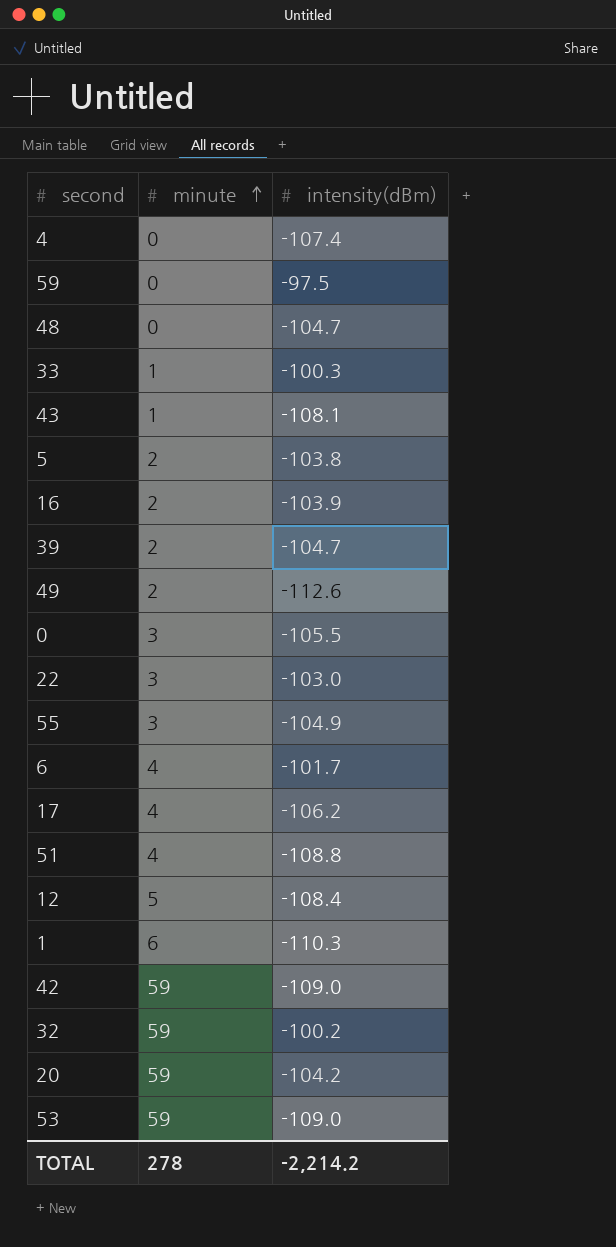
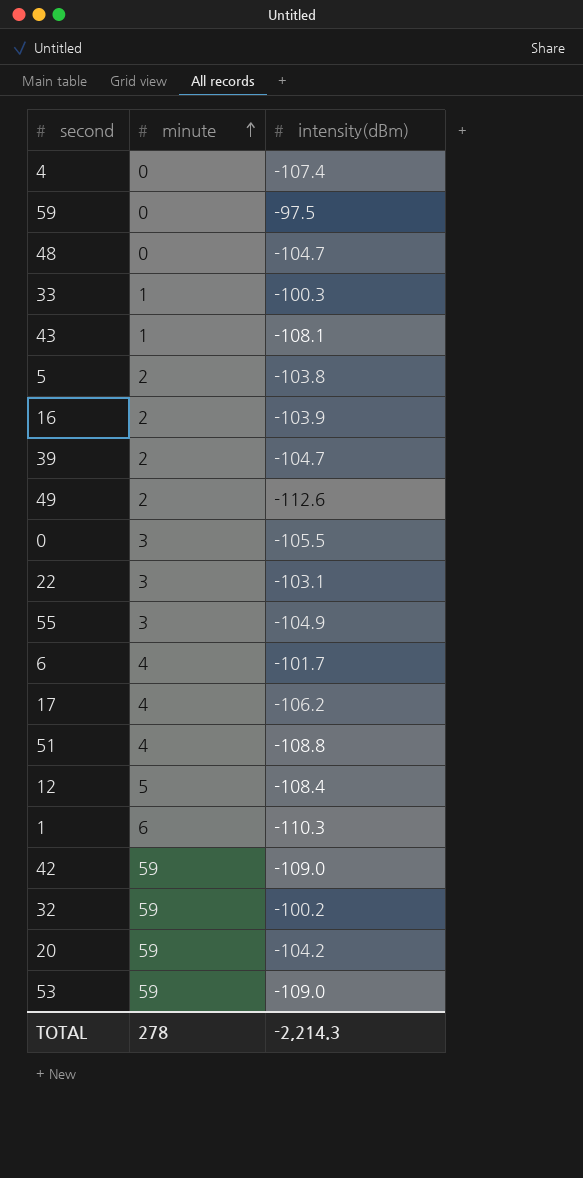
22 | intensity(dBm): -103.0 -> -103.1
TOTAL | intensity(dBm): -2,214.2 -> -2,214.3

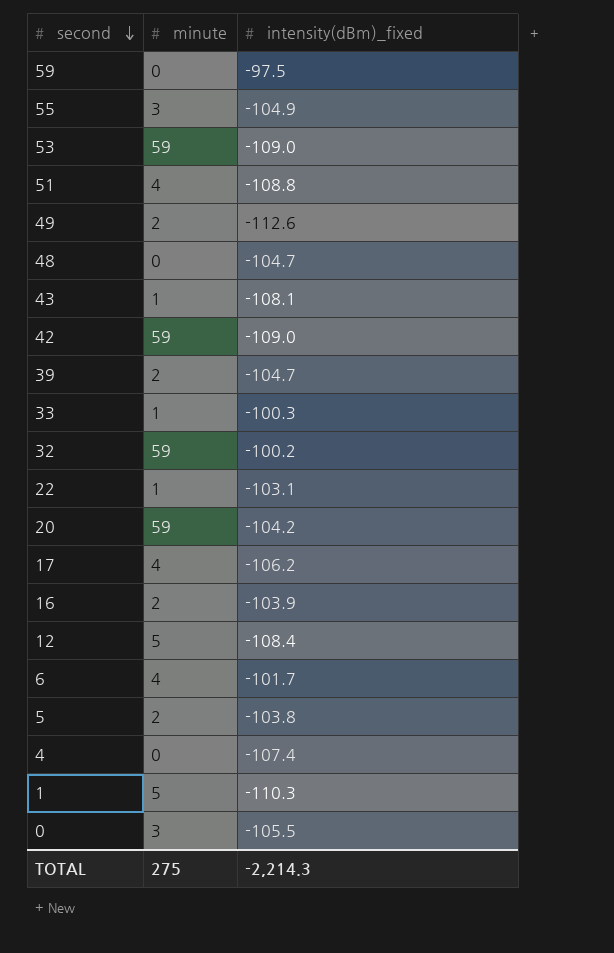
row order: minute ascending -> second descending
column name: intensity(dBm) -> intensity(dBm)_fixed
22 | minute: 3 -> 1
1 | minute: 6 -> 5
TOTAL | minute: 278 -> 275

